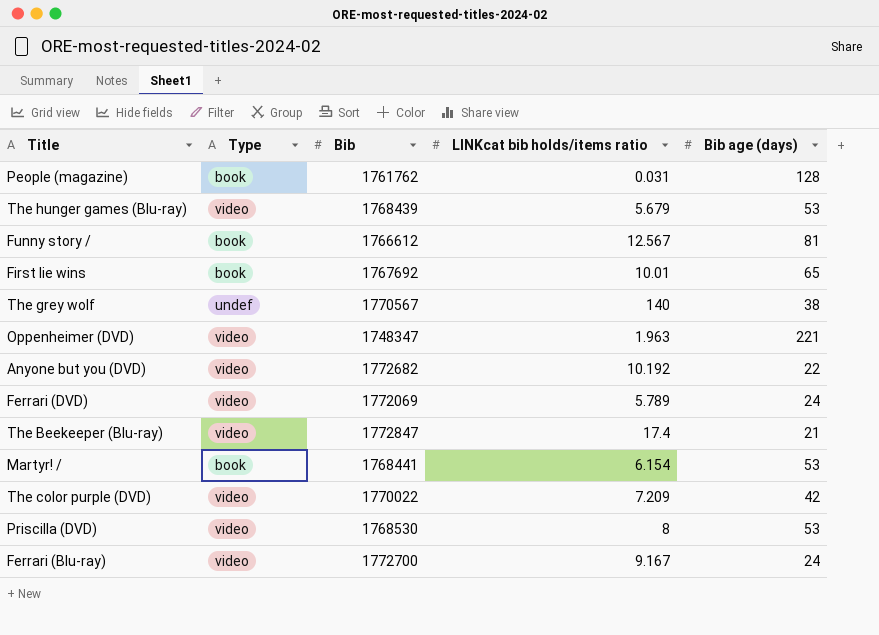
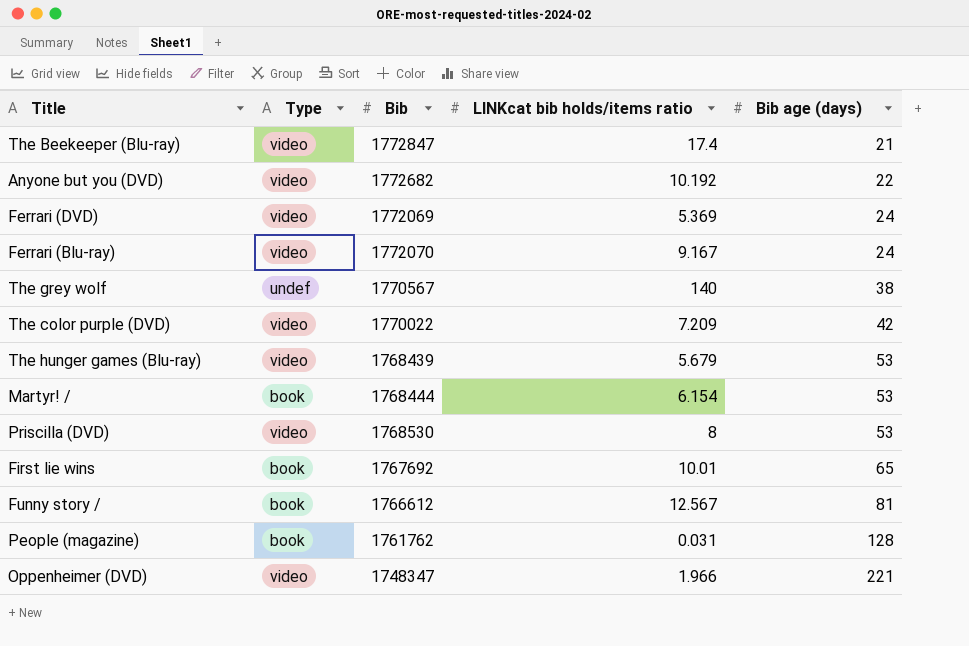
row order: none -> Bib age (days) ascending
Ferrari (DVD) | LINKcat bib holds/items ratio: 5.789 -> 5.369
Ferrari (Blu-ray) | Bib: 1772700 -> 1772070
Martyr! / | Bib: 1768441 -> 1768444
Oppenheimer (DVD) | LINKcat bib holds/items ratio: 1.963 -> 1.966

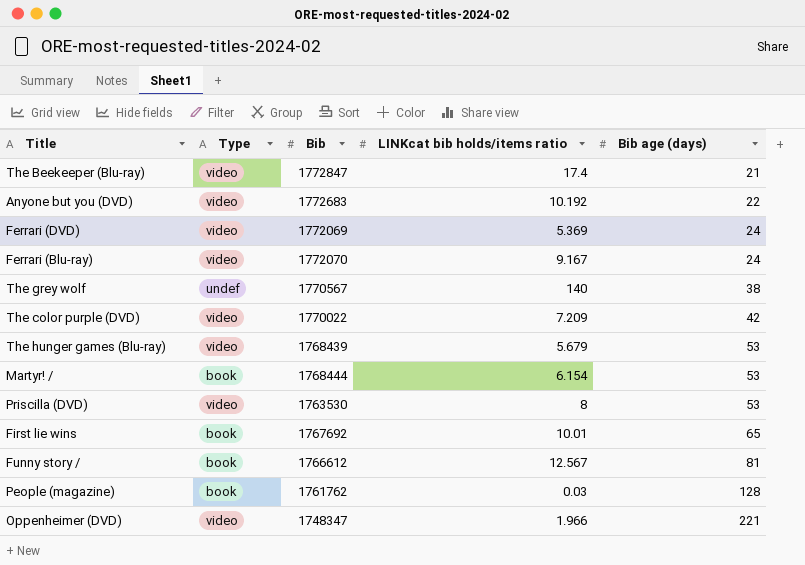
Anyone but you (DVD) | Bib: 1772682 -> 1772683
Priscilla (DVD) | Bib: 1768530 -> 1763530
People (magazine) | LINKcat bib holds/items ratio: 0.031 -> 0.03

